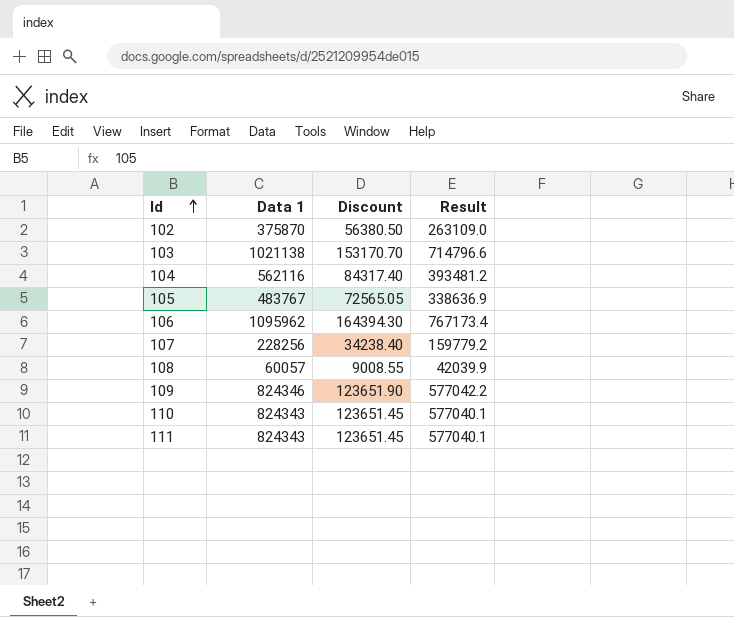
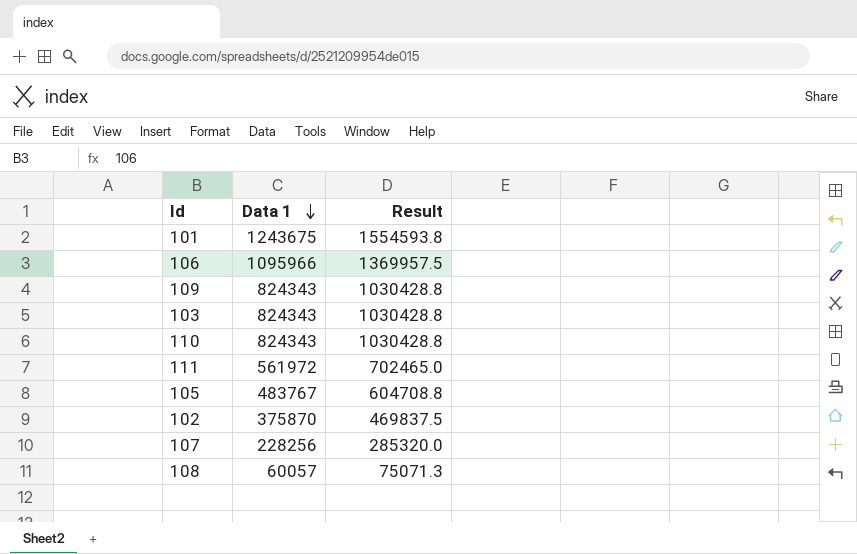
row order: Id ascending -> Data 1 descending
column Discount | formula: [Data 1] * 0.15 -> none
column Result | formula: [Data 1] * 0.7 -> [Data 1] * 1.25
row 104: 562116 | 84317.40 | 393481.2 -> none
row 101: none -> 1243675 | 1554593.8
106 | Data 1: 1095962 -> 1095966
109 | Data 1: 824346 -> 824343
103 | Data 1: 1021138 -> 824343
111 | Data 1: 824343 -> 561972

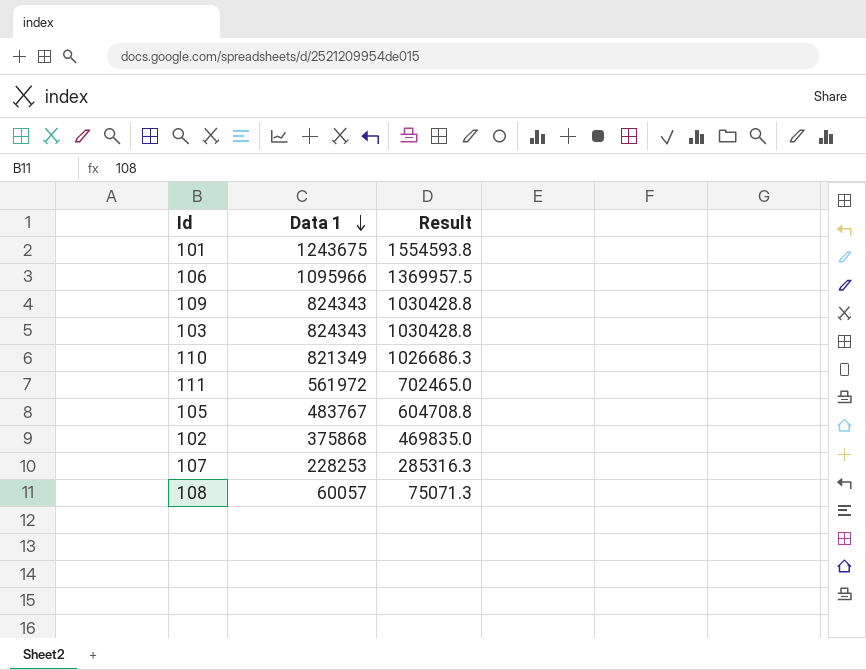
110 | Data 1: 824343 -> 821349
110 | Result: 1030428.8 -> 1026686.3
102 | Data 1: 375870 -> 375868
102 | Result: 469837.5 -> 469835.0
107 | Data 1: 228256 -> 228253
107 | Result: 285320.0 -> 285316.3

